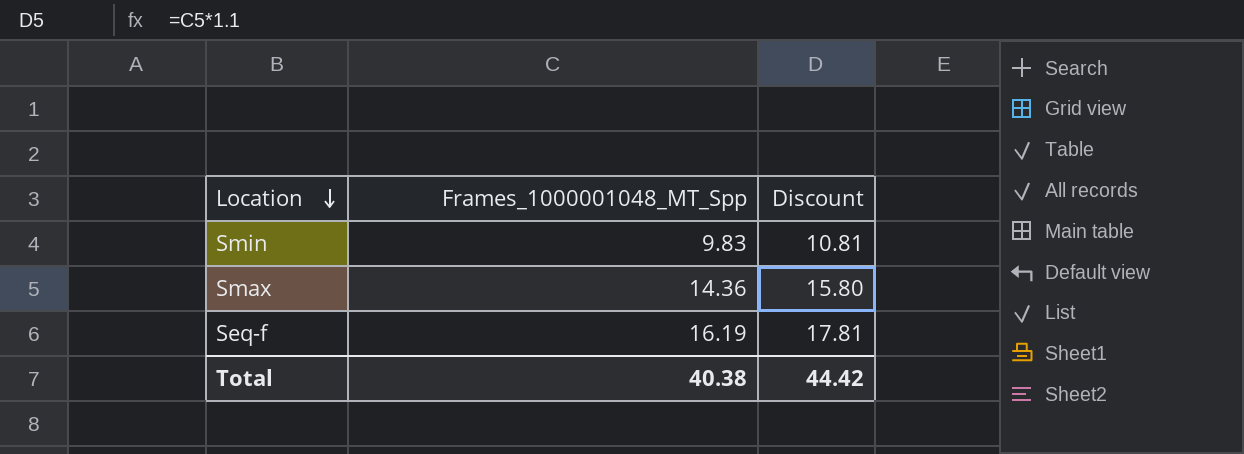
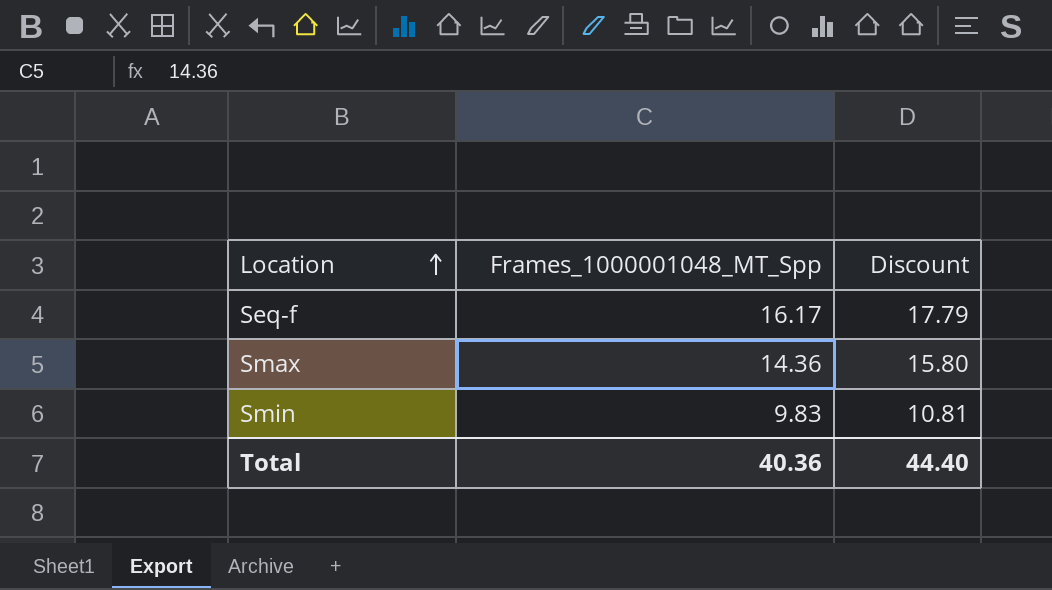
row order: Location descending -> Location ascending
Seq-f | Frames_1000001048_MT_Spp: 16.19 -> 16.17
Seq-f | Discount: 17.81 -> 17.79
Total | Frames_1000001048_MT_Spp: 40.38 -> 40.36
Total | Discount: 44.42 -> 44.40

